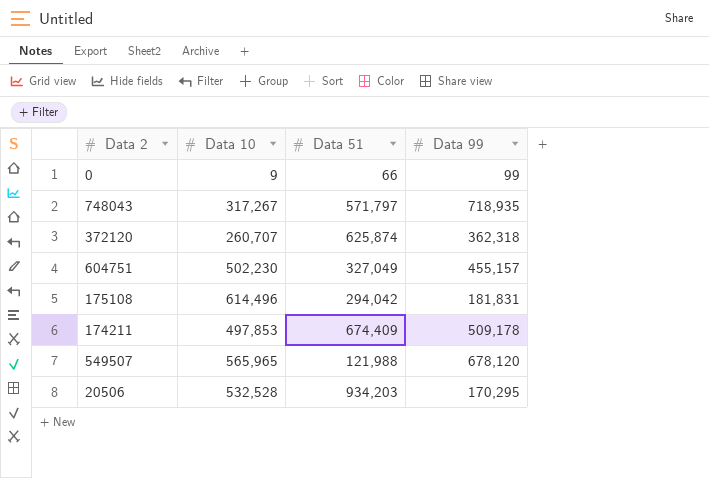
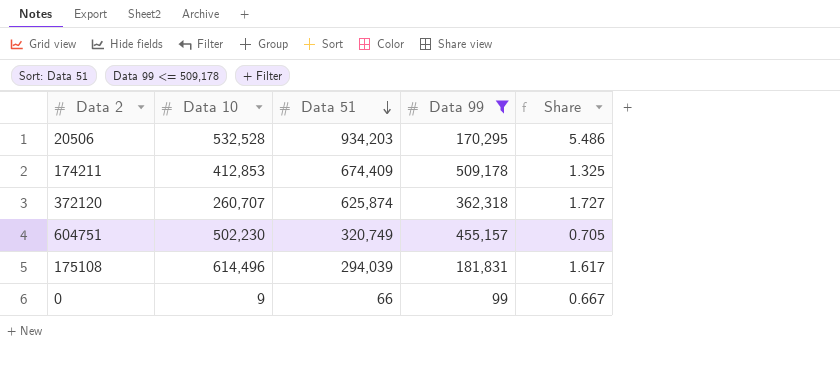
filter: none -> Data 99 <= 509,178
row order: none -> Data 51 descending
column Share | formula: none -> [Data 51] / [Data 99]
174211 | Data 10: 497,853 -> 412,853
604751 | Data 51: 327,049 -> 320,749
175108 | Data 51: 294,042 -> 294,039

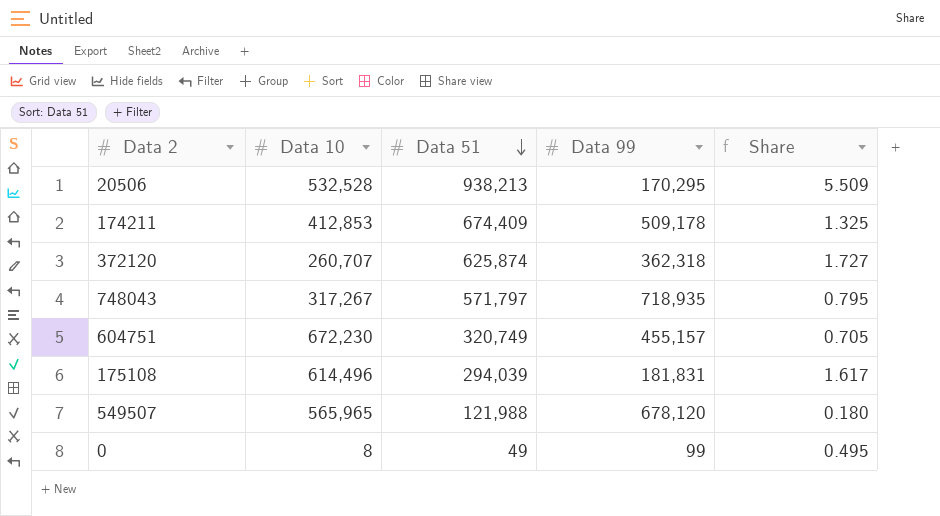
filter: Data 99 <= 509,178 -> none
20506 | Data 51: 934,203 -> 938,213
20506 | Share: 5.486 -> 5.509
604751 | Data 10: 502,230 -> 672,230
0 | Data 10: 9 -> 8
0 | Data 51: 66 -> 49
0 | Share: 0.667 -> 0.495

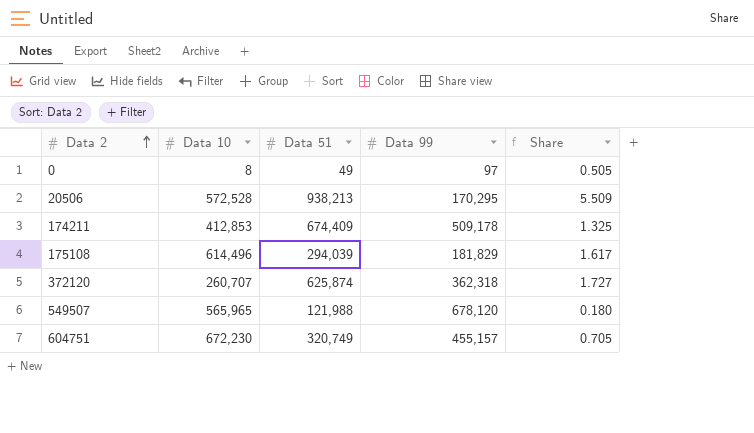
row order: Data 51 descending -> Data 2 ascending
row 748043: 317,267 | 571,797 | 718,935 | 0.795 -> none
0 | Data 99: 99 -> 97
0 | Share: 0.495 -> 0.505
20506 | Data 10: 532,528 -> 572,528
175108 | Data 99: 181,831 -> 181,829

